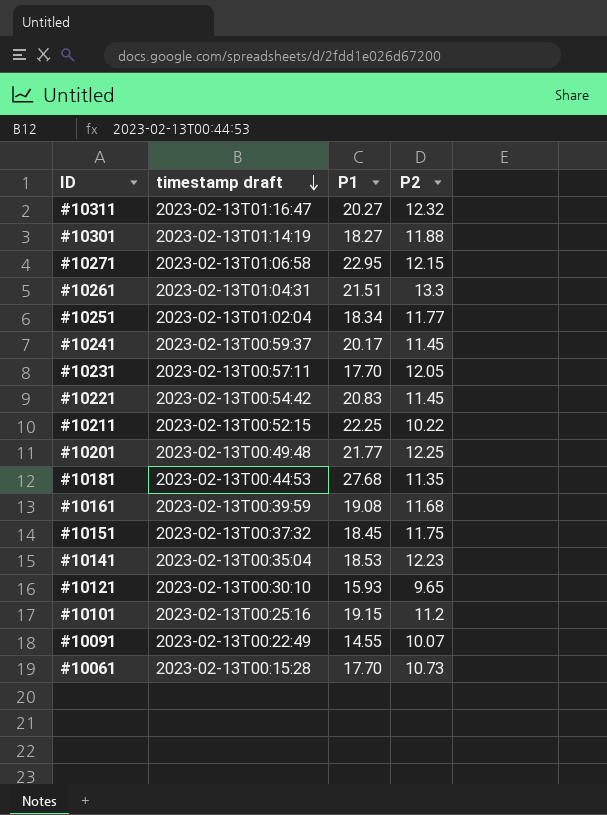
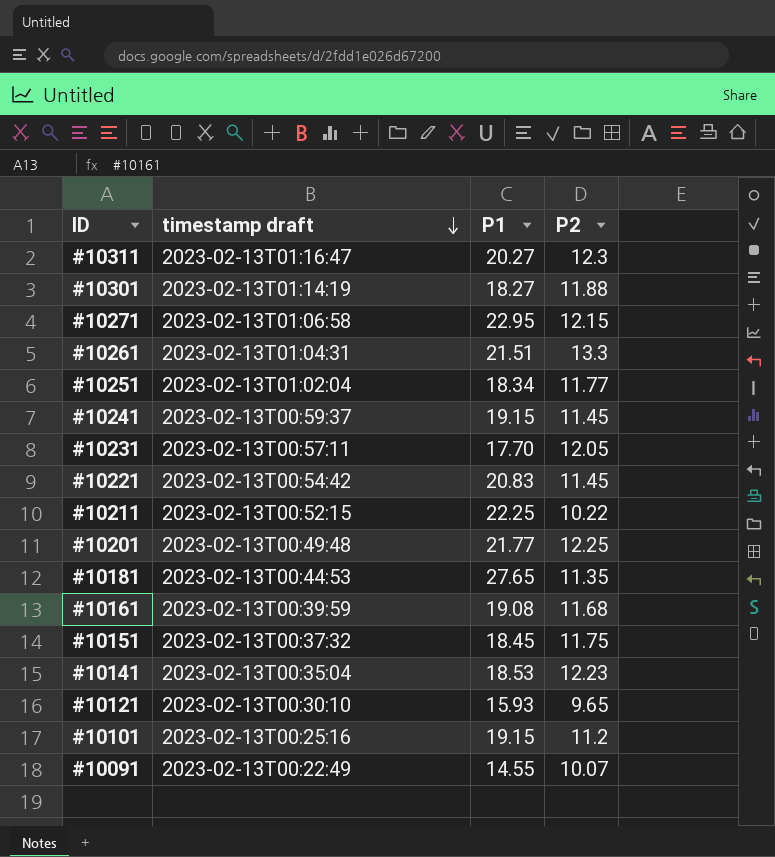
row #10061: 2023-02-13T00:15:28 | 17.70 | 10.73 -> none
#10311 | P2: 12.32 -> 12.3
#10241 | P1: 20.17 -> 19.15
#10181 | P1: 27.68 -> 27.65

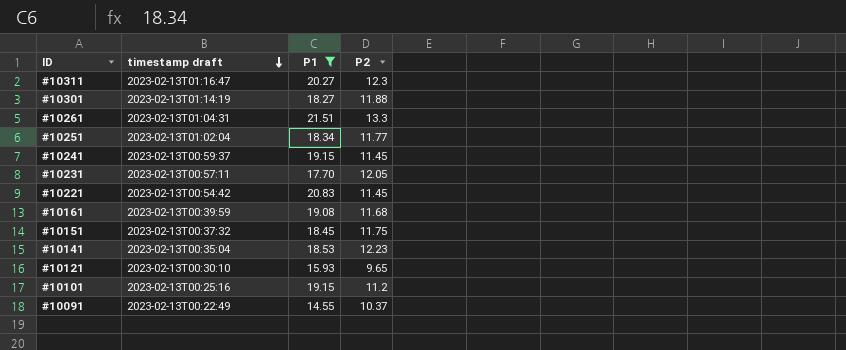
filter: none -> P1 <= 21.51
#10091 | P2: 10.07 -> 10.37

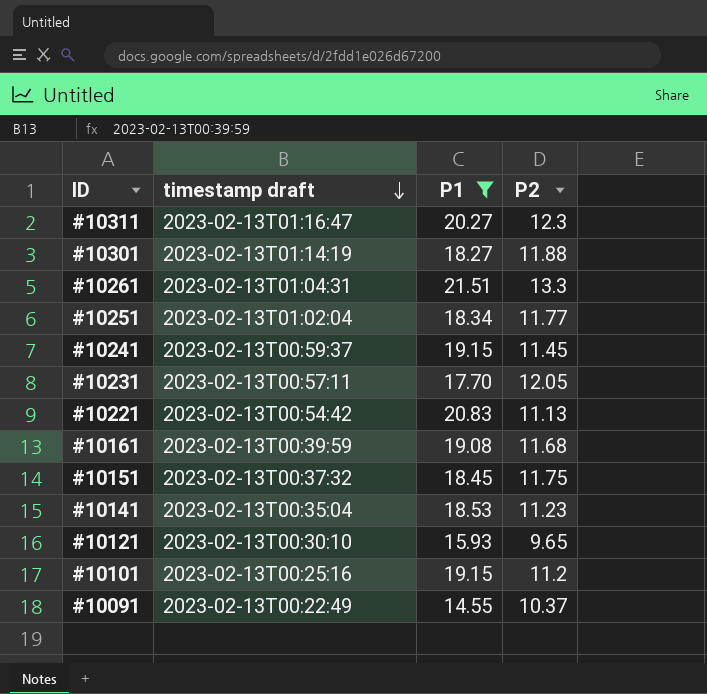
#10221 | P2: 11.45 -> 11.13
#10141 | P2: 12.23 -> 11.23

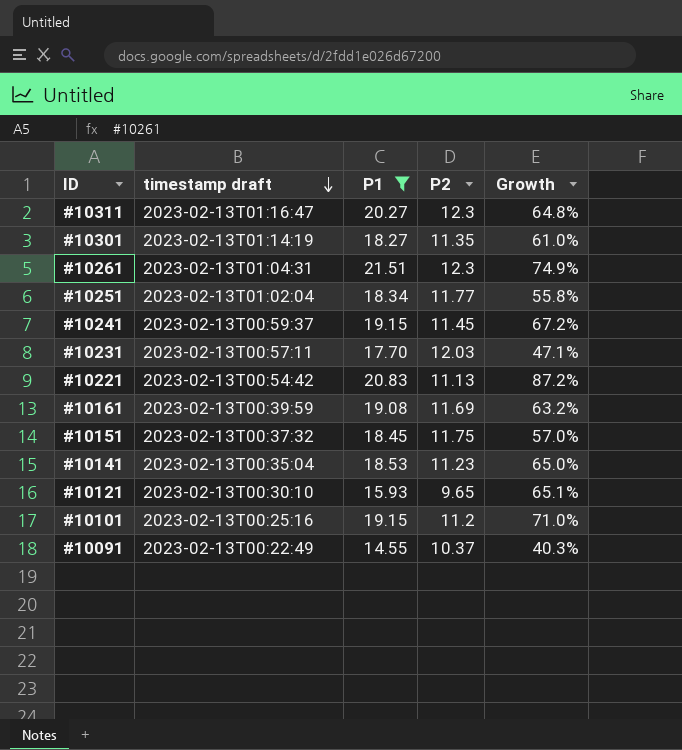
column Growth | formula: none -> ([P1] - [P2]) / [P2]
#10301 | P2: 11.88 -> 11.35
#10261 | P2: 13.3 -> 12.3
#10231 | P2: 12.05 -> 12.03
#10161 | P2: 11.68 -> 11.69

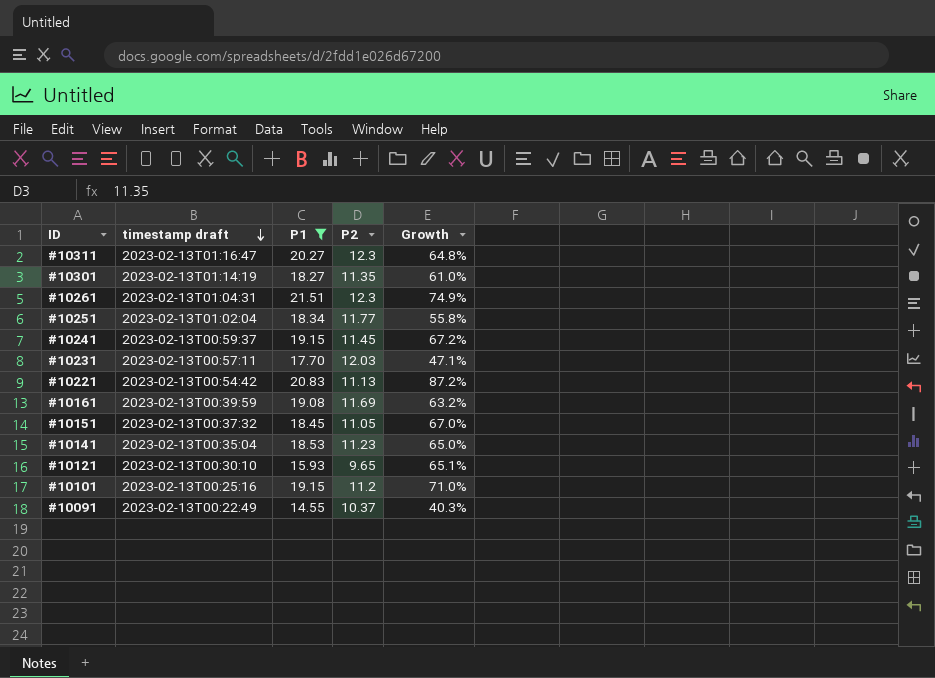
#10151 | P2: 11.75 -> 11.05
#10151 | Growth: 57.0% -> 67.0%

